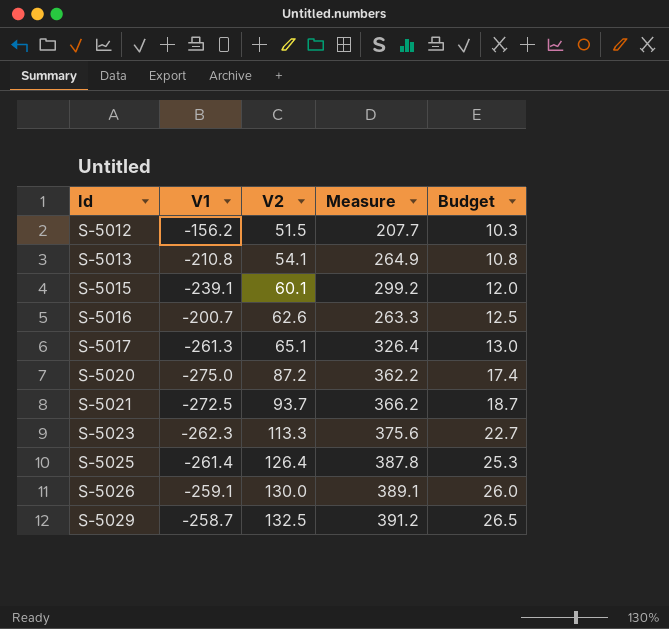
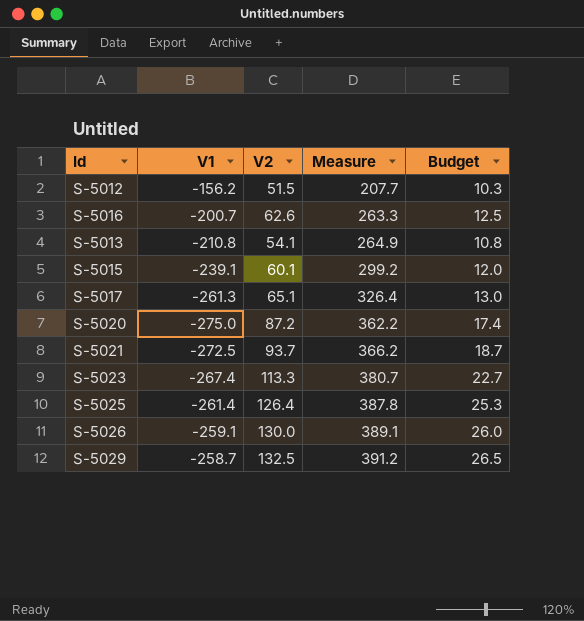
row order: Id ascending -> Measure ascending
S-5023 | V1: -262.3 -> -267.4
S-5023 | Measure: 375.6 -> 380.7

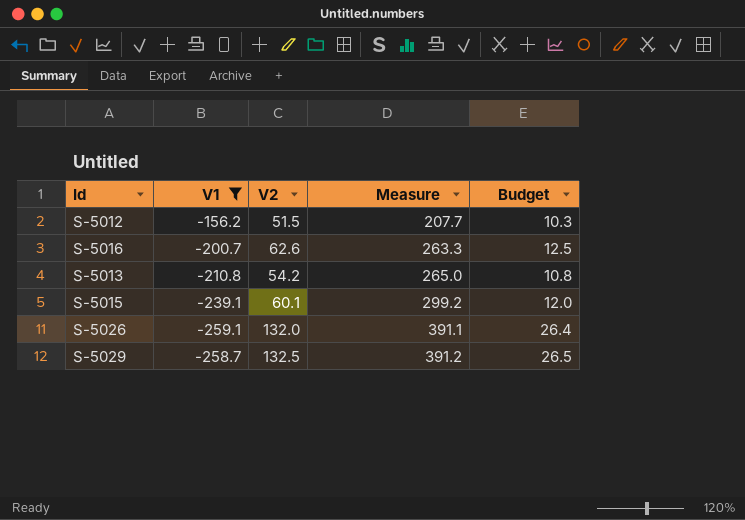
filter: none -> V1 >= -259.1
S-5013 | V2: 54.1 -> 54.2
S-5013 | Measure: 264.9 -> 265.0
S-5026 | V2: 130.0 -> 132.0
S-5026 | Measure: 389.1 -> 391.1
S-5026 | Budget: 26.0 -> 26.4

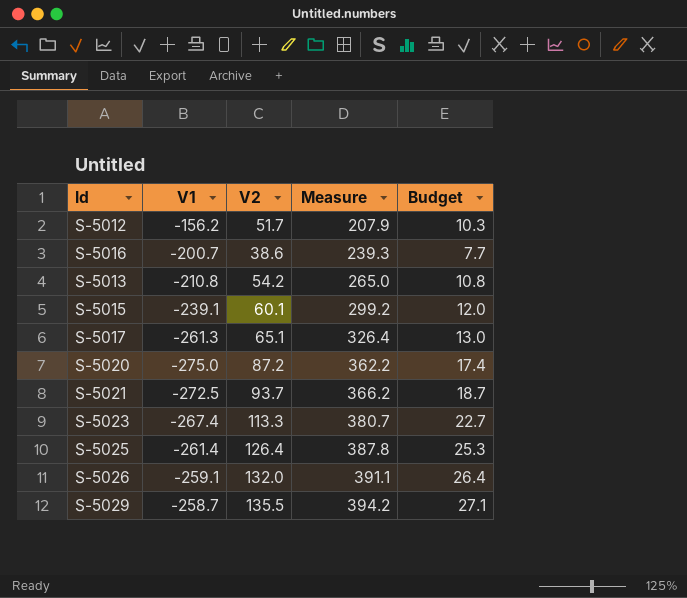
filter: V1 >= -259.1 -> none
S-5012 | V2: 51.5 -> 51.7
S-5012 | Measure: 207.7 -> 207.9
S-5016 | V2: 62.6 -> 38.6
S-5016 | Measure: 263.3 -> 239.3
S-5016 | Budget: 12.5 -> 7.7
S-5029 | V2: 132.5 -> 135.5
S-5029 | Measure: 391.2 -> 394.2
S-5029 | Budget: 26.5 -> 27.1

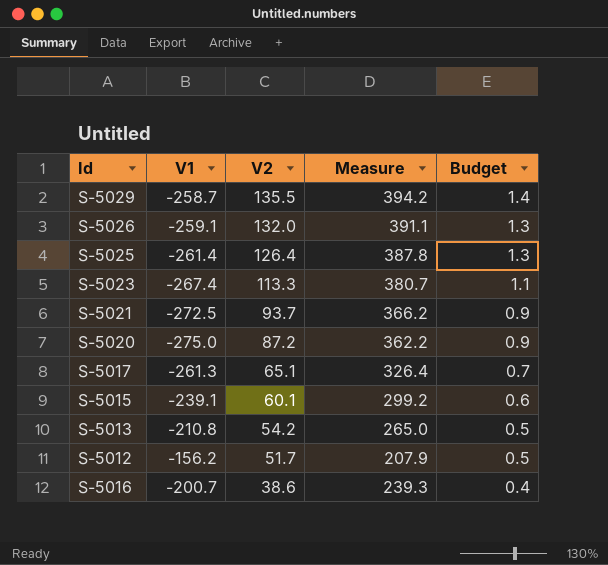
row order: Measure ascending -> V2 descending
column Budget | formula: [V2] * 0.2 -> [V2] * 0.01

